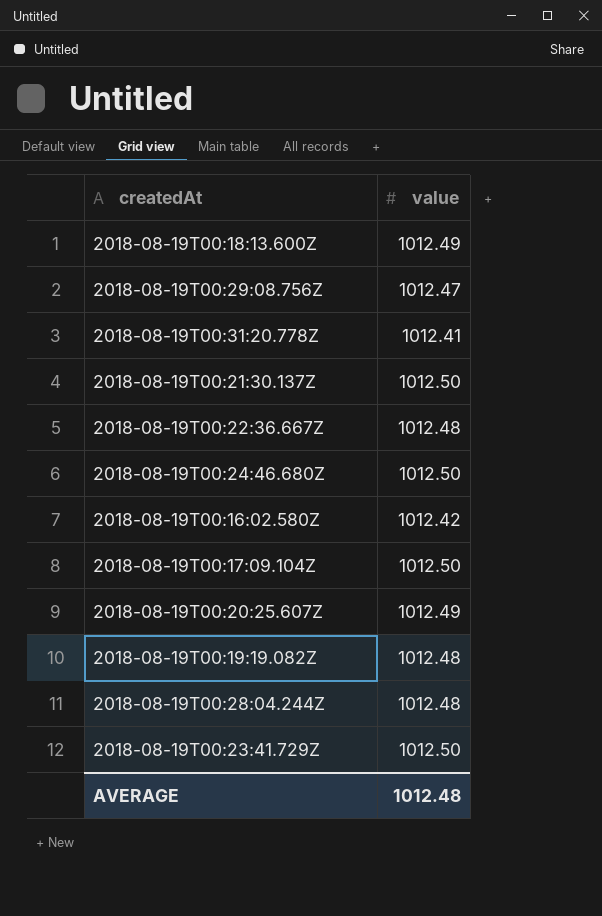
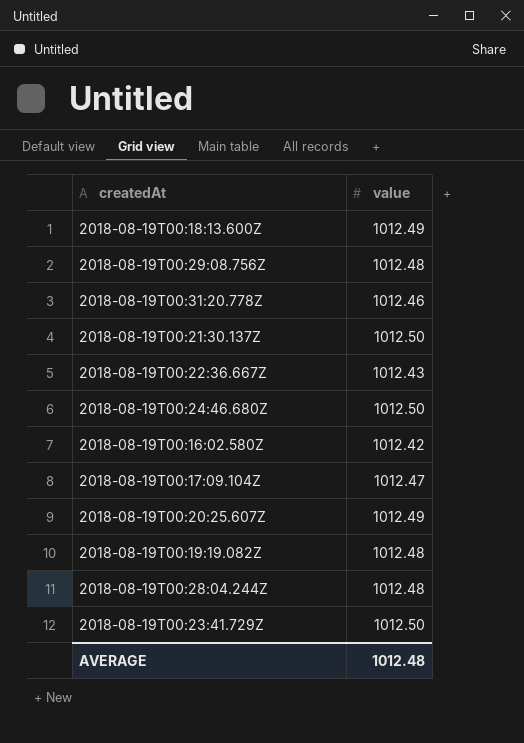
2018-08-19T00:29:08.756Z | value: 1012.47 -> 1012.48
2018-08-19T00:31:20.778Z | value: 1012.41 -> 1012.46
2018-08-19T00:22:36.667Z | value: 1012.48 -> 1012.43
2018-08-19T00:17:09.104Z | value: 1012.50 -> 1012.47

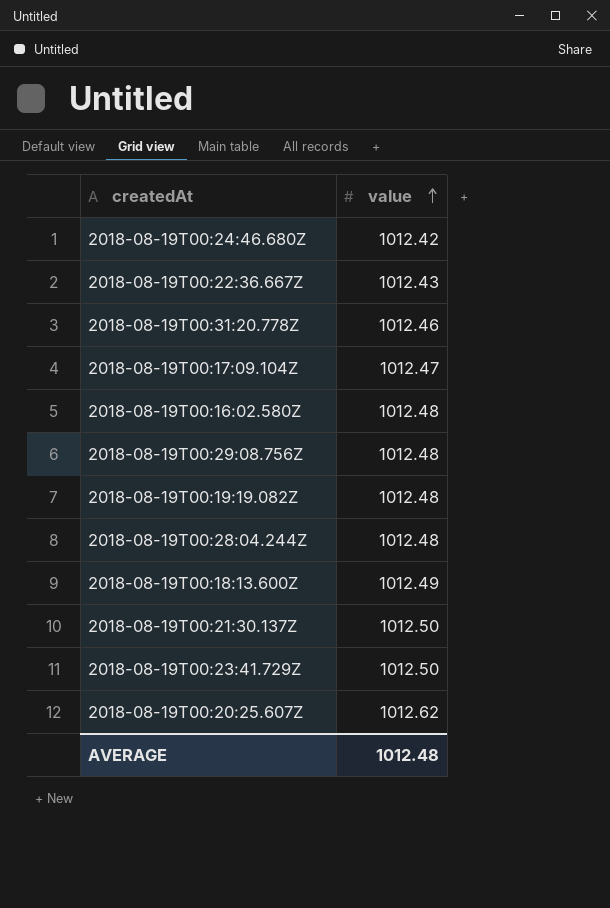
row order: none -> value ascending
2018-08-19T00:24:46.680Z | value: 1012.50 -> 1012.42
2018-08-19T00:16:02.580Z | value: 1012.42 -> 1012.48
2018-08-19T00:20:25.607Z | value: 1012.49 -> 1012.62

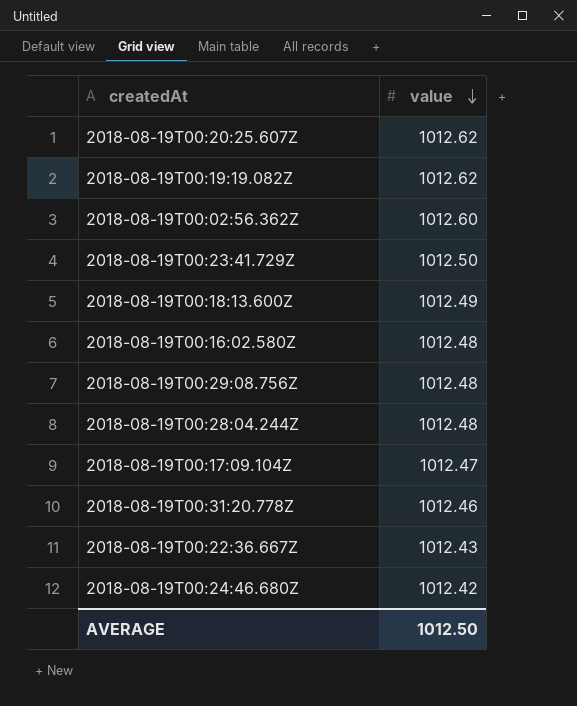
row order: value ascending -> value descending
row 2018-08-19T00:21:30.137Z: 1012.50 -> none
2018-08-19T00:19:19.082Z | value: 1012.48 -> 1012.62
row 2018-08-19T00:02:56.362Z: none -> 1012.60
AVERAGE | value: 1012.48 -> 1012.50

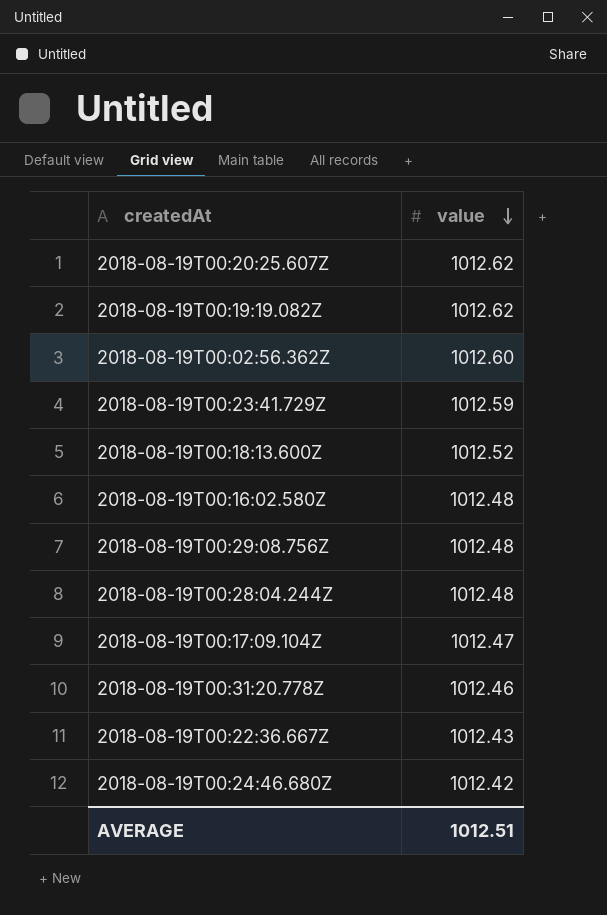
2018-08-19T00:23:41.729Z | value: 1012.50 -> 1012.59
2018-08-19T00:18:13.600Z | value: 1012.49 -> 1012.52
AVERAGE | value: 1012.50 -> 1012.51

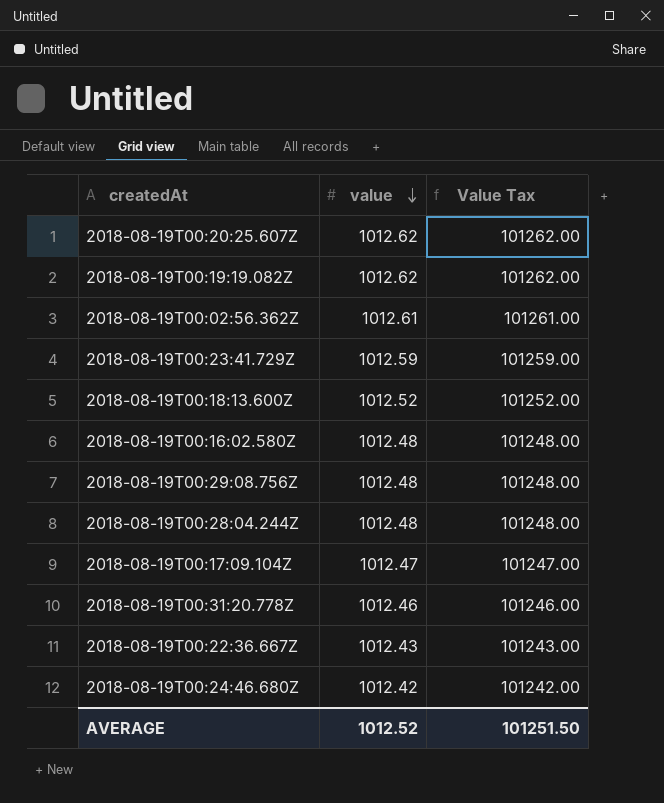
column Value Tax | formula: none -> [value] * 100
2018-08-19T00:02:56.362Z | value: 1012.60 -> 1012.61
AVERAGE | value: 1012.51 -> 1012.52

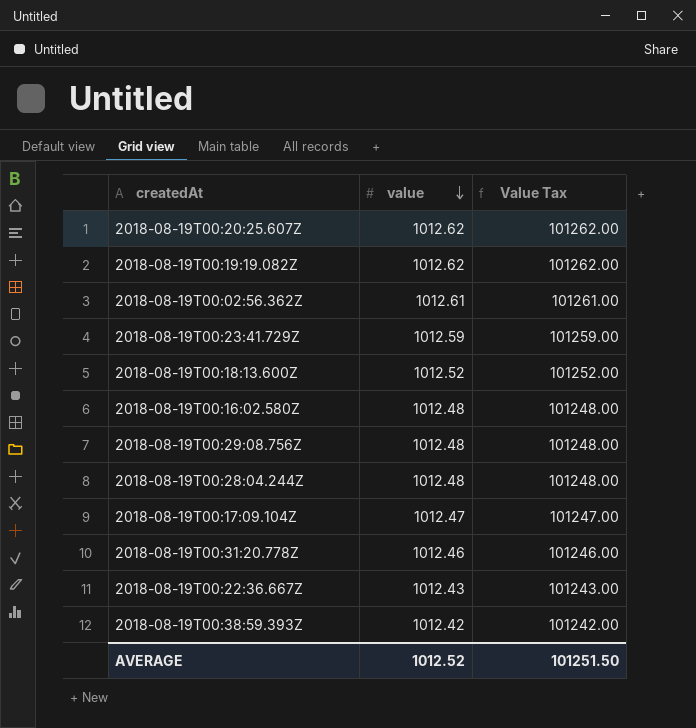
row 2018-08-19T00:24:46.680Z: 1012.42 | 101242.00 -> none
row 2018-08-19T00:38:59.393Z: none -> 1012.42 | 101242.00

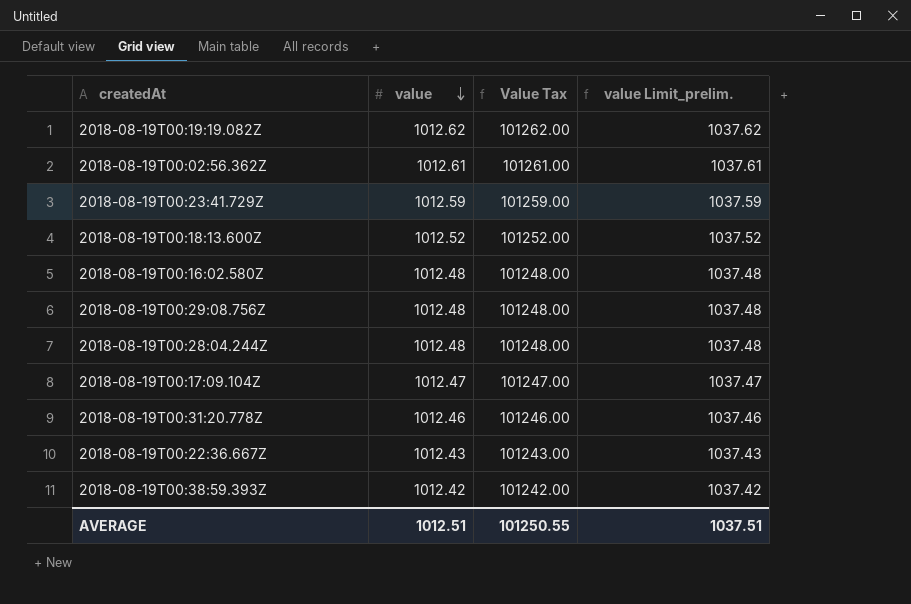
column value Limit_prelim. | formula: none -> [value] + 25
row 2018-08-19T00:20:25.607Z: 1012.62 | 101262.00 -> none
AVERAGE | value: 1012.52 -> 1012.51
AVERAGE | Value Tax: 101251.50 -> 101250.55

